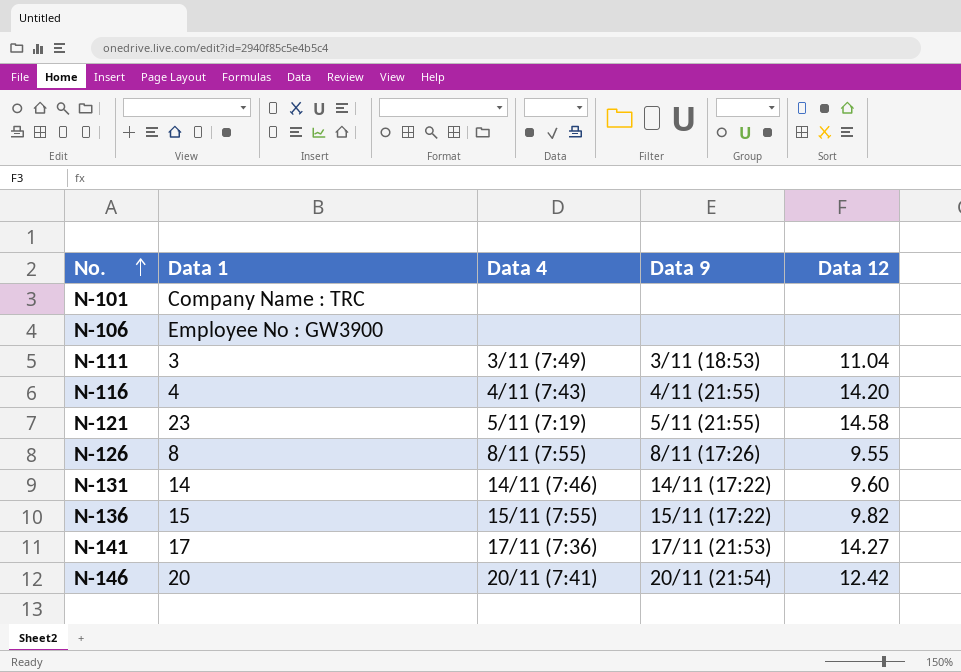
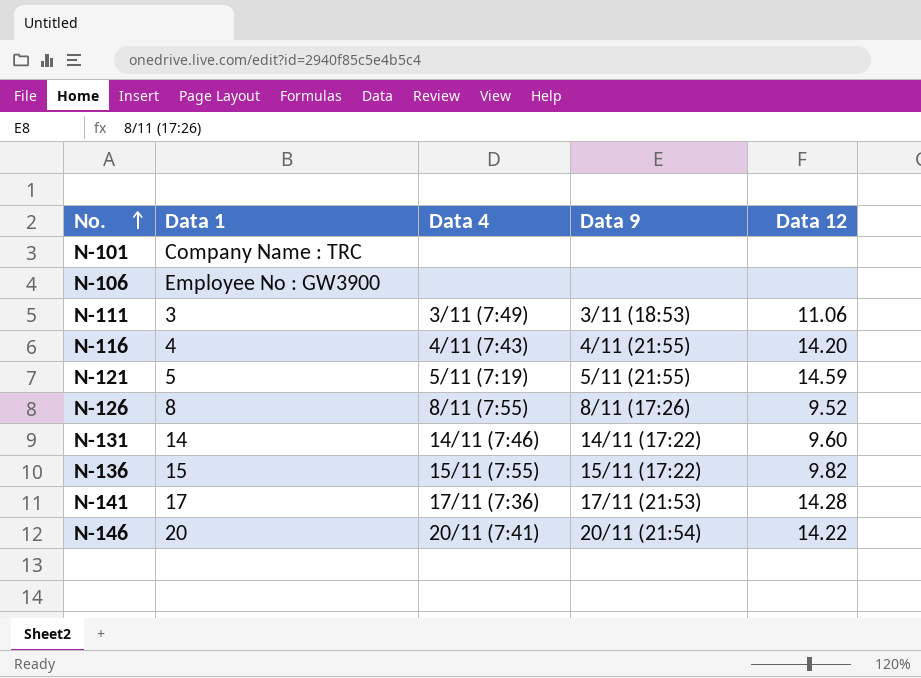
N-111 | Data 12: 11.04 -> 11.06
N-121 | Data 1: 23 -> 5
N-121 | Data 12: 14.58 -> 14.59
N-126 | Data 12: 9.55 -> 9.52
N-141 | Data 12: 14.27 -> 14.28
N-146 | Data 12: 12.42 -> 14.22

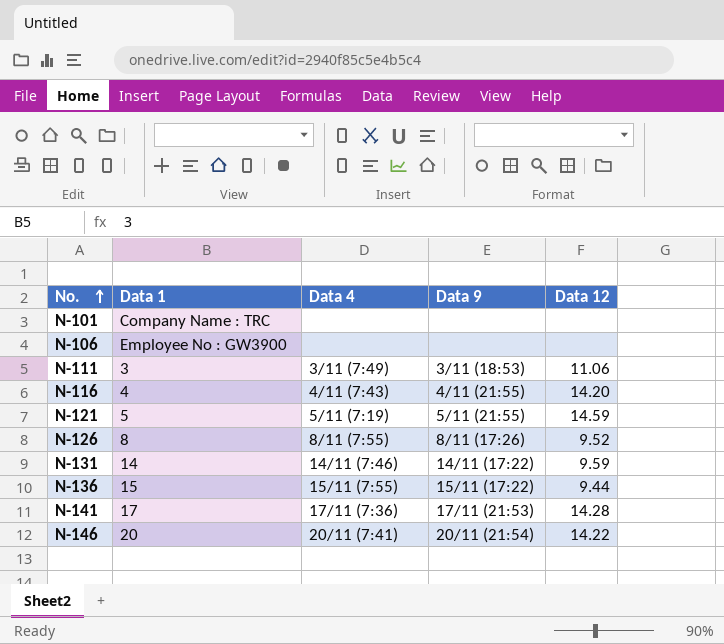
N-131 | Data 12: 9.60 -> 9.59
N-136 | Data 12: 9.82 -> 9.44

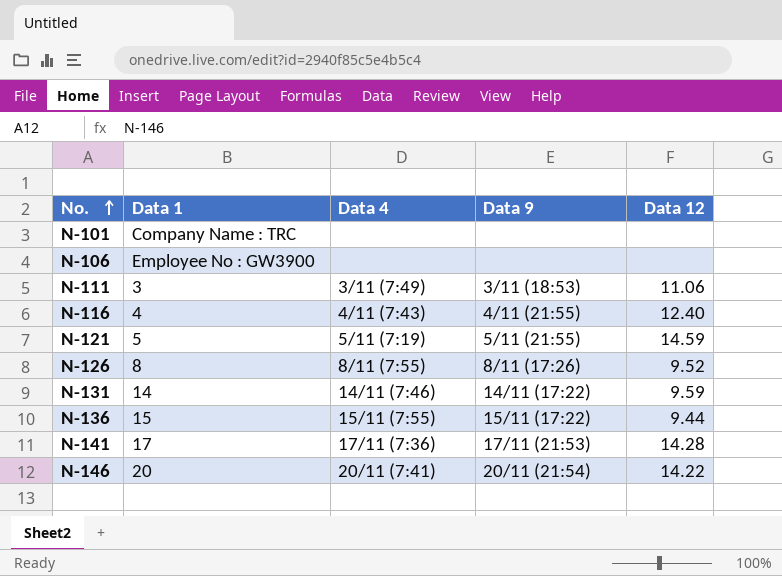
N-116 | Data 12: 14.20 -> 12.40

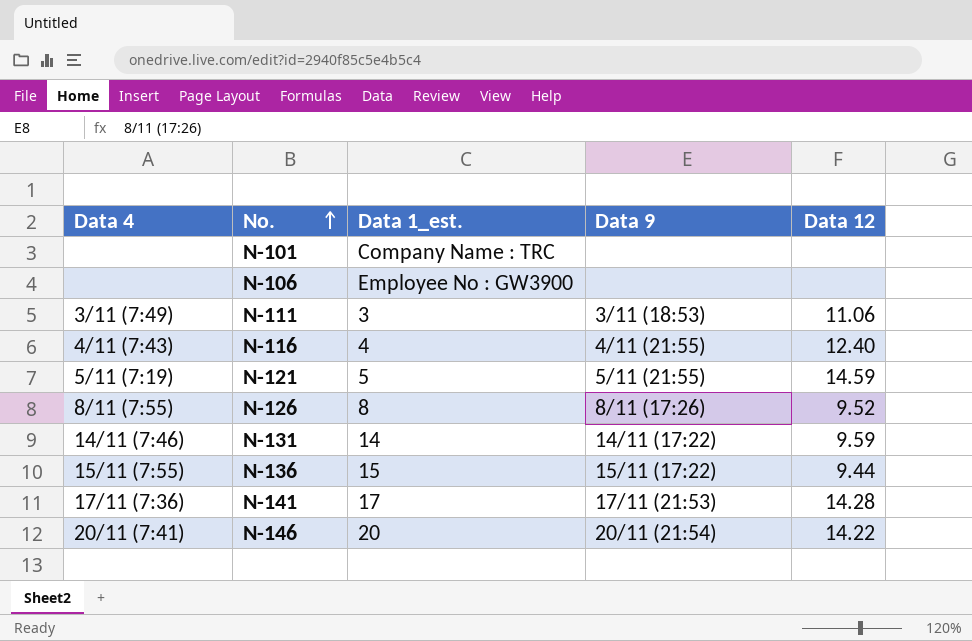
column Data 4 | position: 3 -> 1
column name: Data 1 -> Data 1_est.

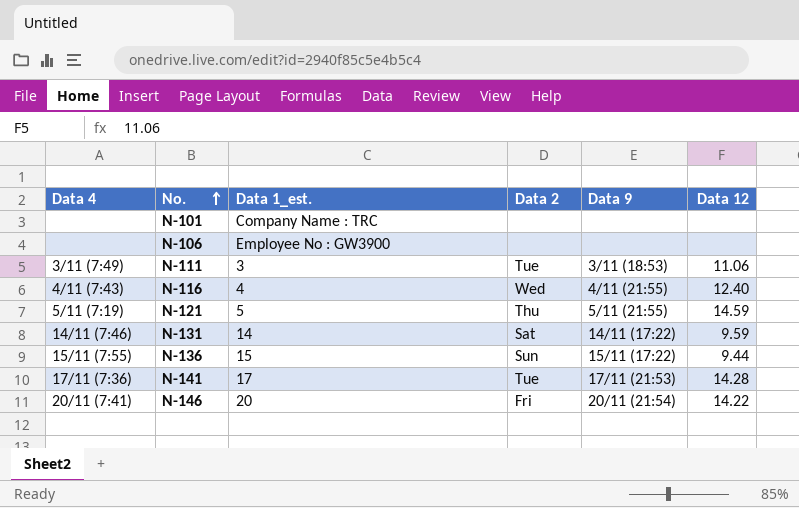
column Data 2 | position: none -> 4
row N-126: 8/11 (7:55) | 8 | 8/11 (17:26) | 9.52 -> none

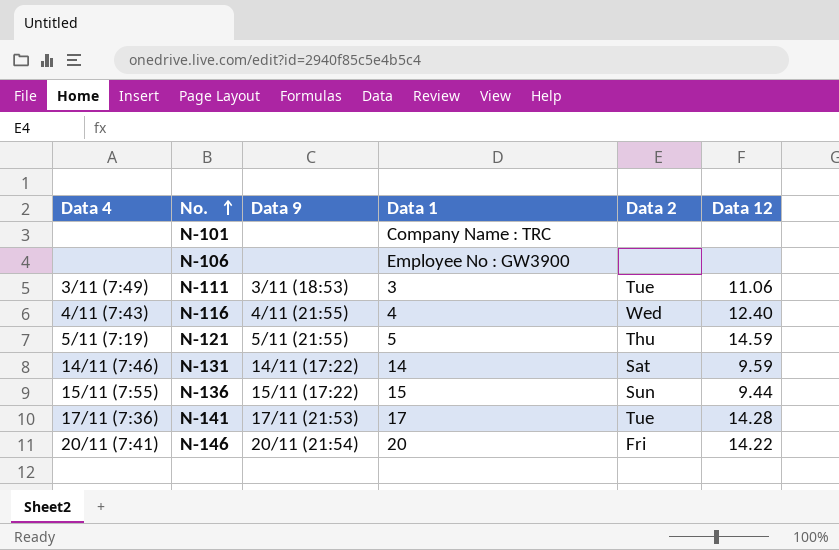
column Data 9 | position: 5 -> 3
column name: Data 1_est. -> Data 1

